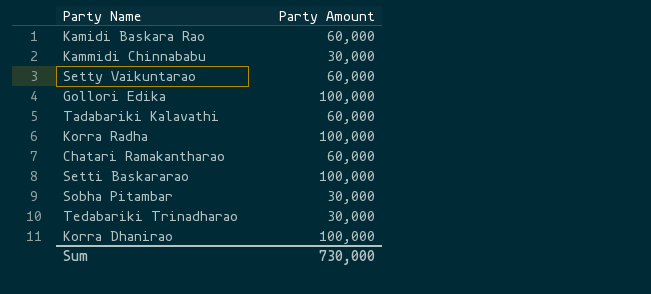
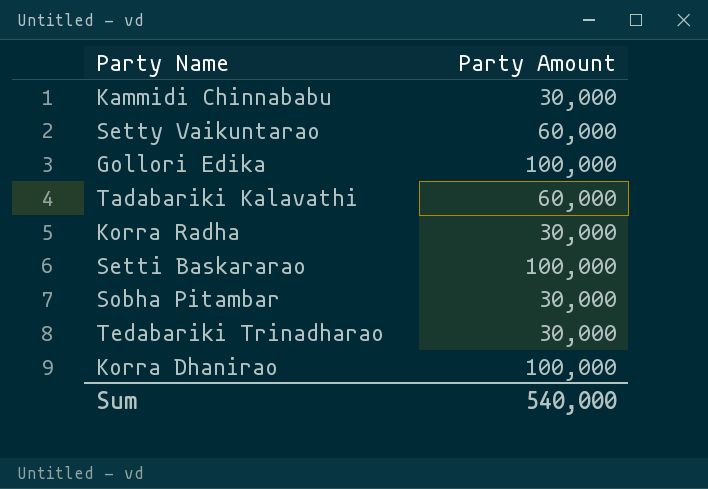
row Kamidi Baskara Rao: 60,000 -> none
row Chatari Ramakantharao: 60,000 -> none
Korra Radha | Party Amount: 100,000 -> 30,000
Sum | Party Amount: 730,000 -> 540,000

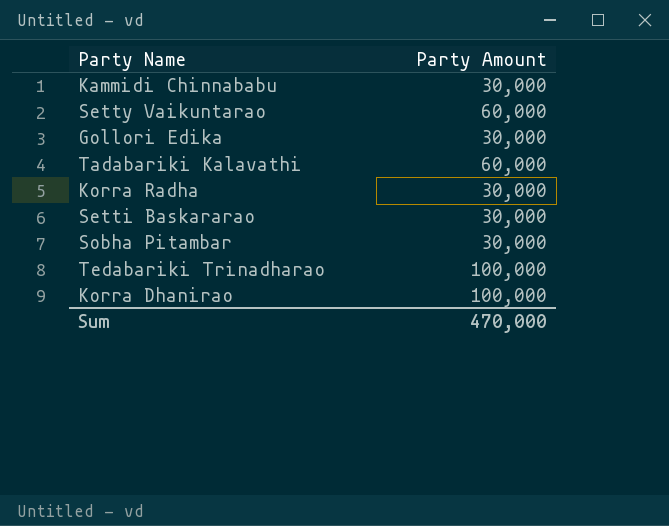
Gollori Edika | Party Amount: 100,000 -> 30,000
Setti Baskararao | Party Amount: 100,000 -> 30,000
Tedabariki Trinadharao | Party Amount: 30,000 -> 100,000
Sum | Party Amount: 540,000 -> 470,000

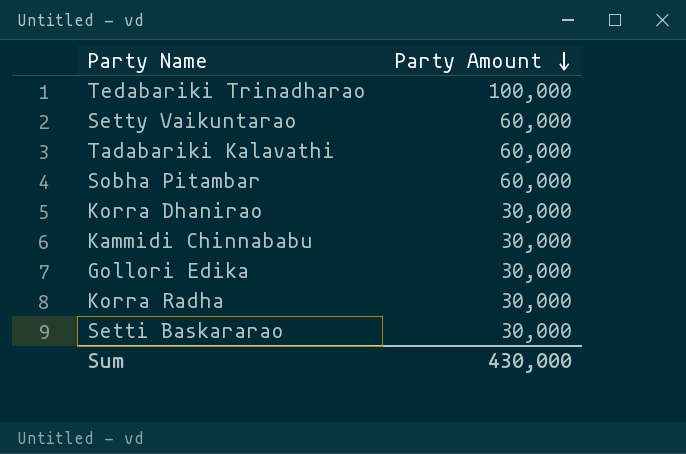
row order: none -> Party Amount descending
Sobha Pitambar | Party Amount: 30,000 -> 60,000
Korra Dhanirao | Party Amount: 100,000 -> 30,000
Sum | Party Amount: 470,000 -> 430,000

